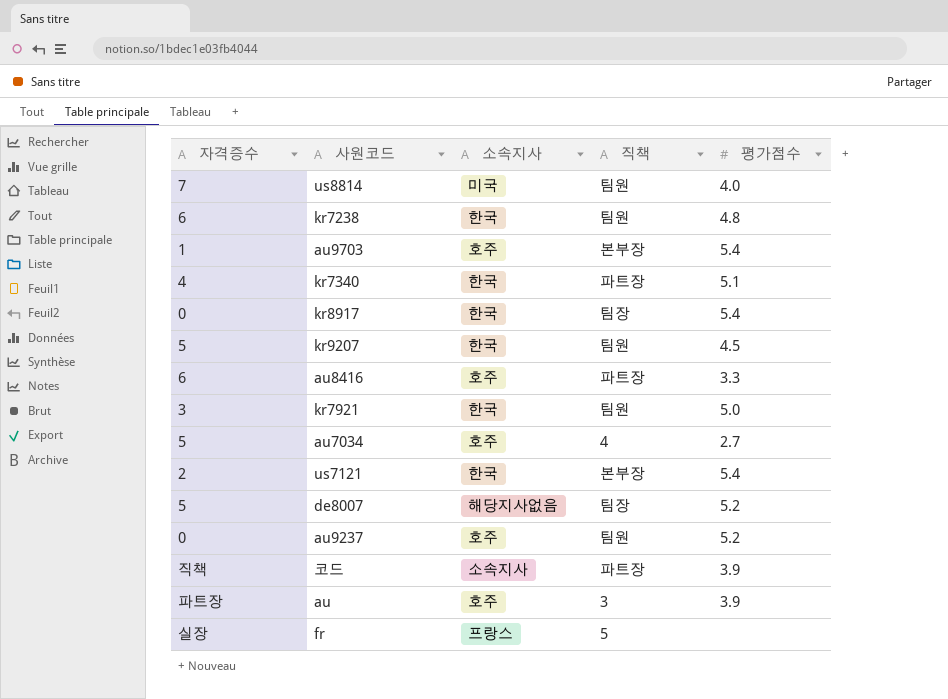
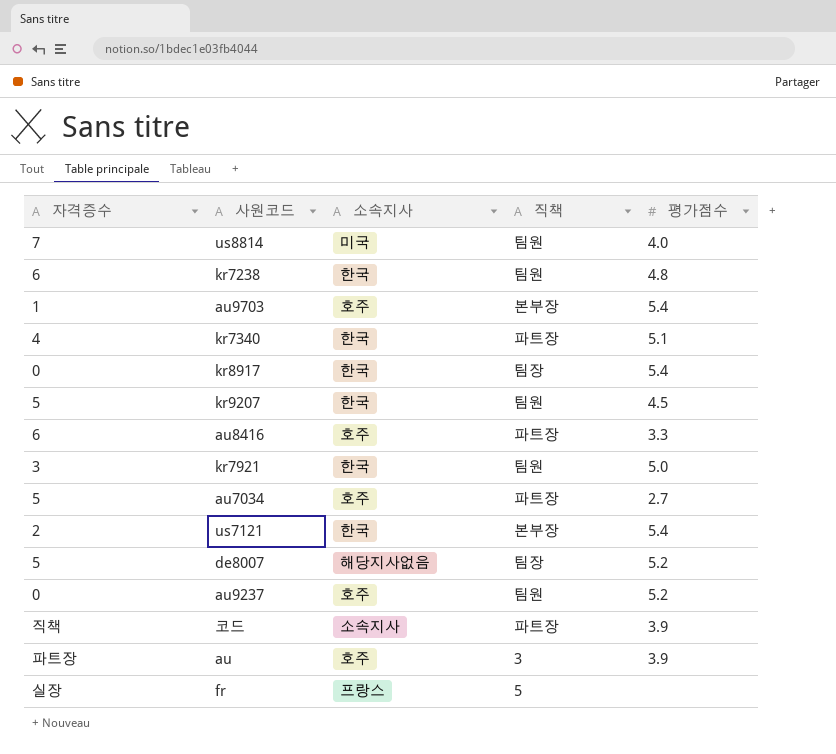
au7034 | 직책: 4 -> 파트장

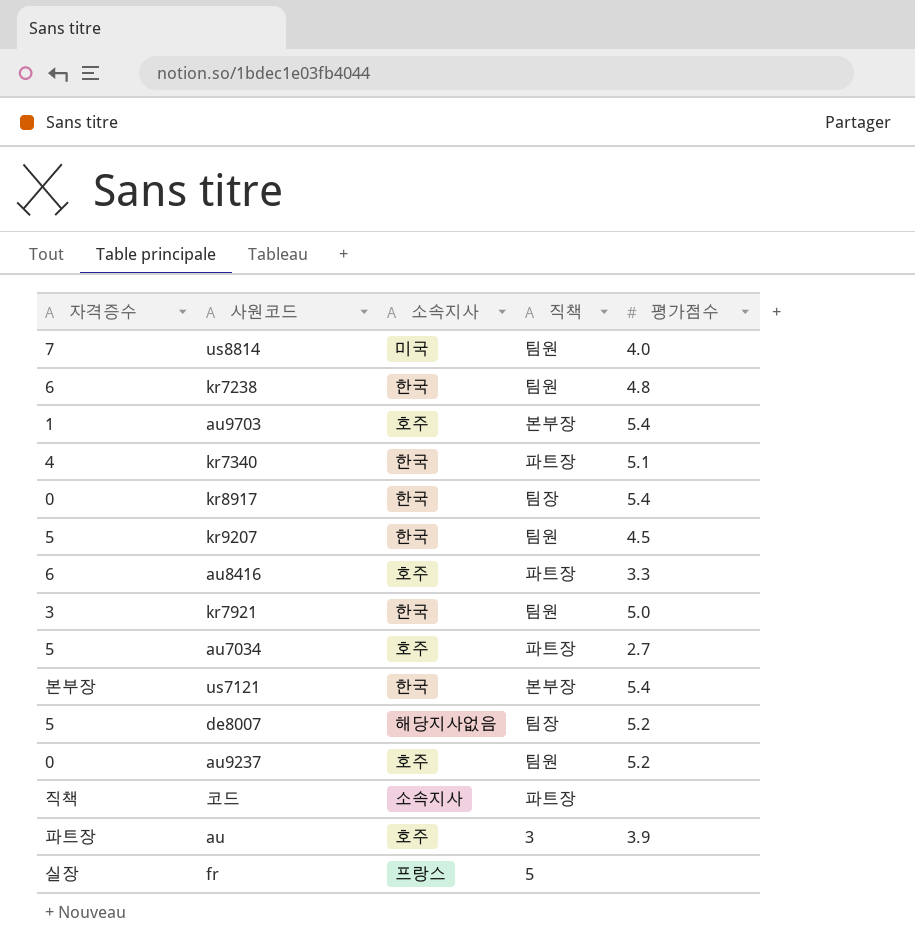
us7121 | 자격증수: 2 -> 본부장
코드 | 평가점수: 3.9 -> none

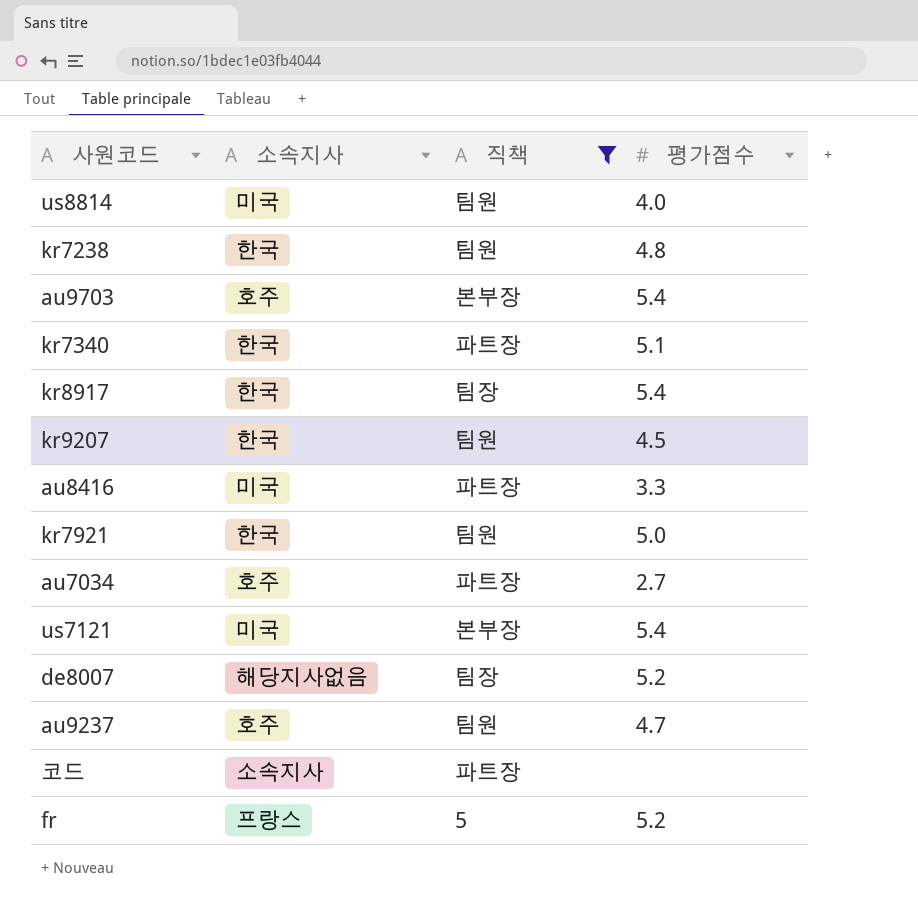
filter: none -> 직책 != 3
column 자격증수 | position: 1 -> none
au8416 | 소속지사: 호주 -> 미국
us7121 | 소속지사: 한국 -> 미국
au9237 | 평가점수: 5.2 -> 4.7
fr | 평가점수: none -> 5.2

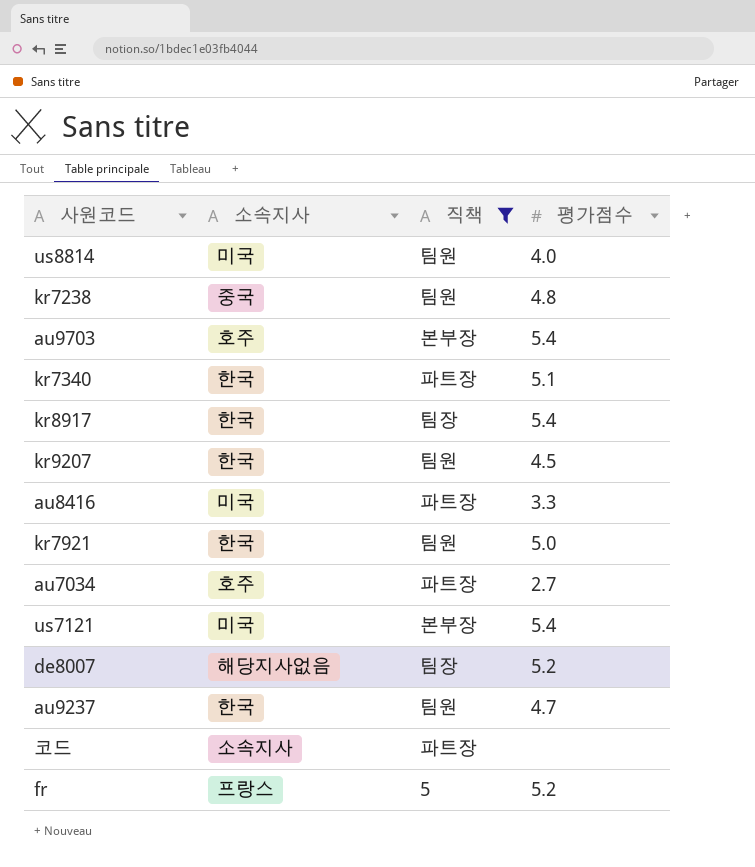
kr7238 | 소속지사: 한국 -> 중국
au9237 | 소속지사: 호주 -> 한국

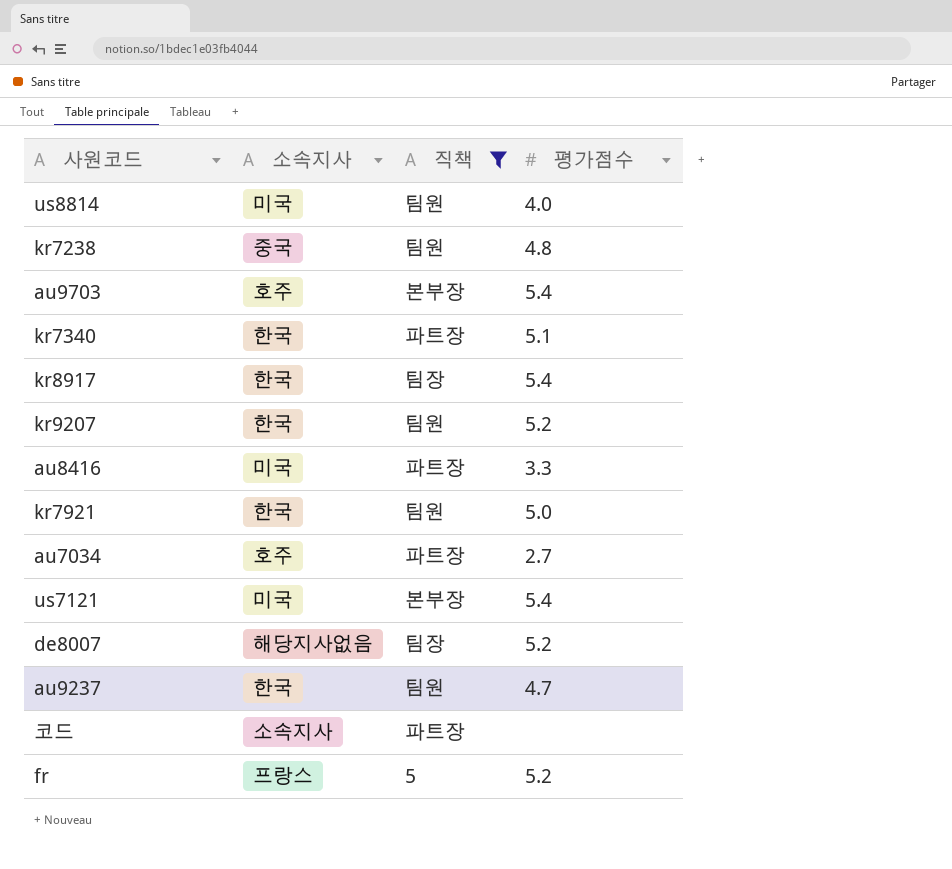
kr9207 | 평가점수: 4.5 -> 5.2

